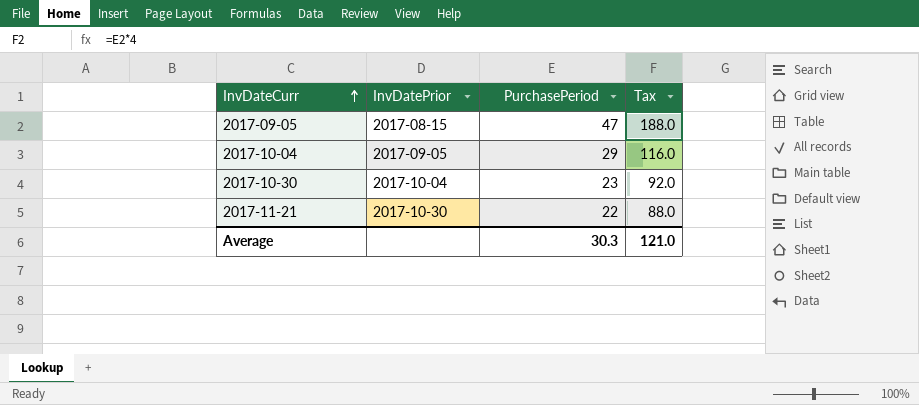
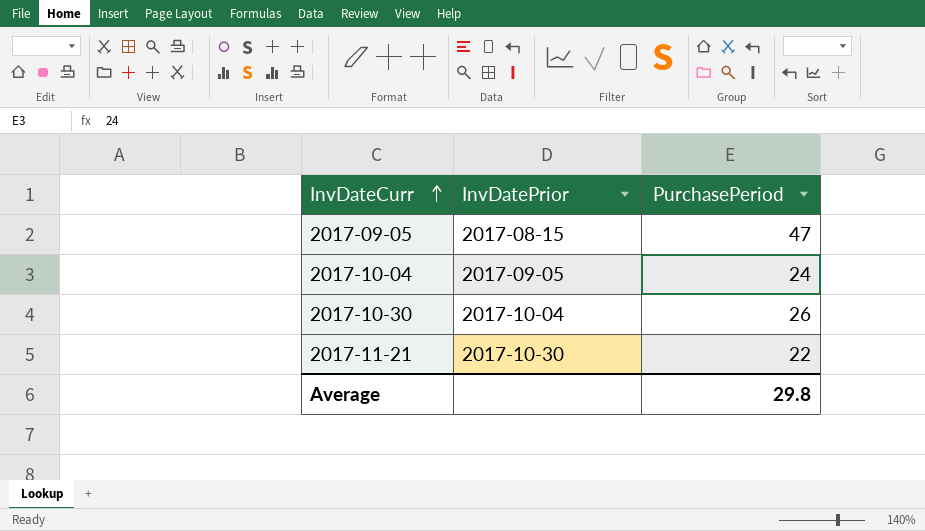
column Tax | formula: [PurchasePeriod] * 4 -> none
2017-10-04 | PurchasePeriod: 29 -> 24
2017-10-30 | PurchasePeriod: 23 -> 26
Average | PurchasePeriod: 30.3 -> 29.8

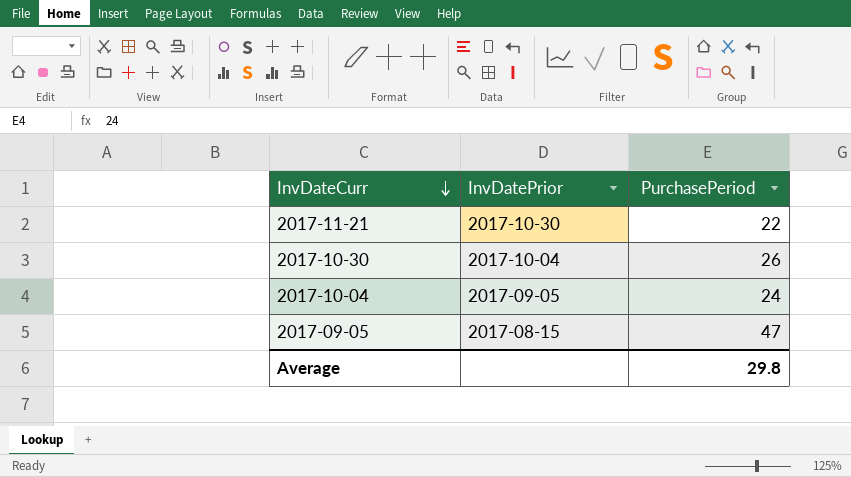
row order: InvDateCurr ascending -> InvDateCurr descending

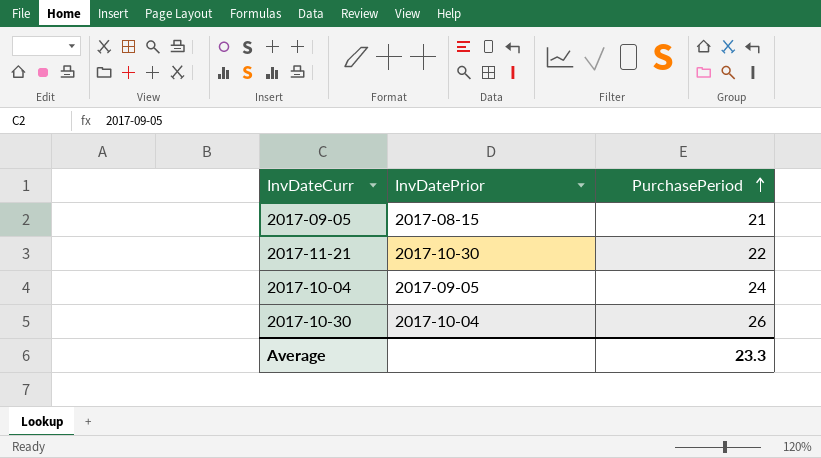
row order: InvDateCurr descending -> PurchasePeriod ascending
2017-09-05 | PurchasePeriod: 47 -> 21
Average | PurchasePeriod: 29.8 -> 23.3

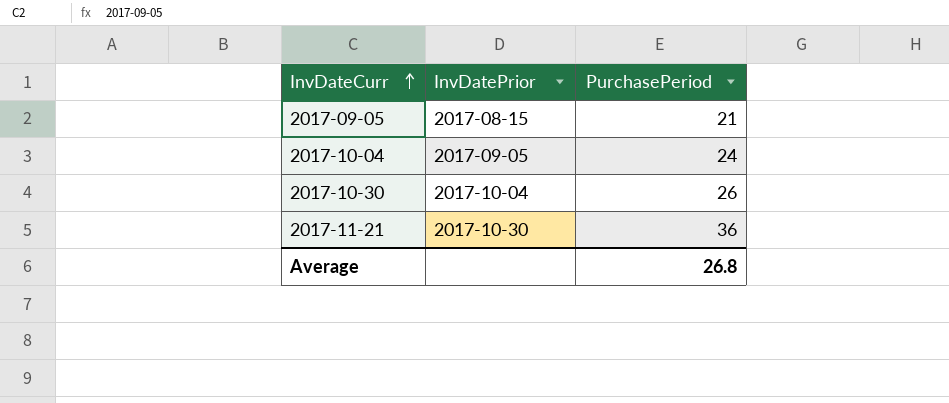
row order: PurchasePeriod ascending -> InvDateCurr ascending
2017-11-21 | PurchasePeriod: 22 -> 36
Average | PurchasePeriod: 23.3 -> 26.8

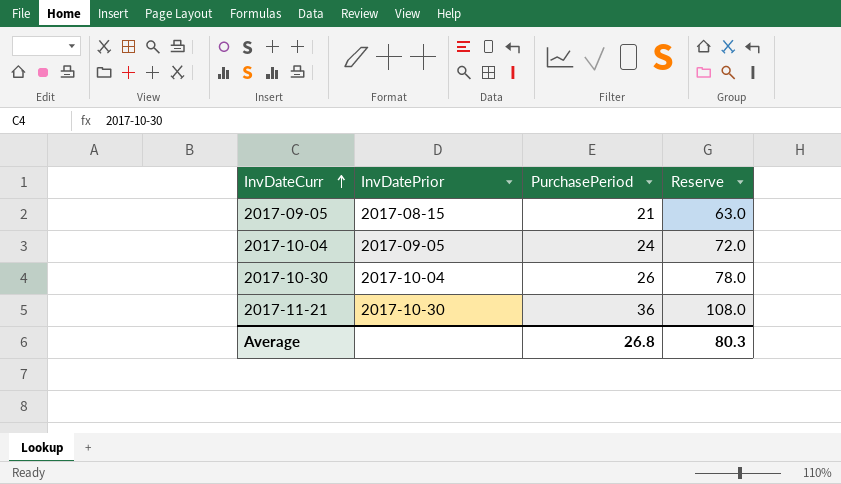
column Reserve | formula: none -> [PurchasePeriod] * 3

